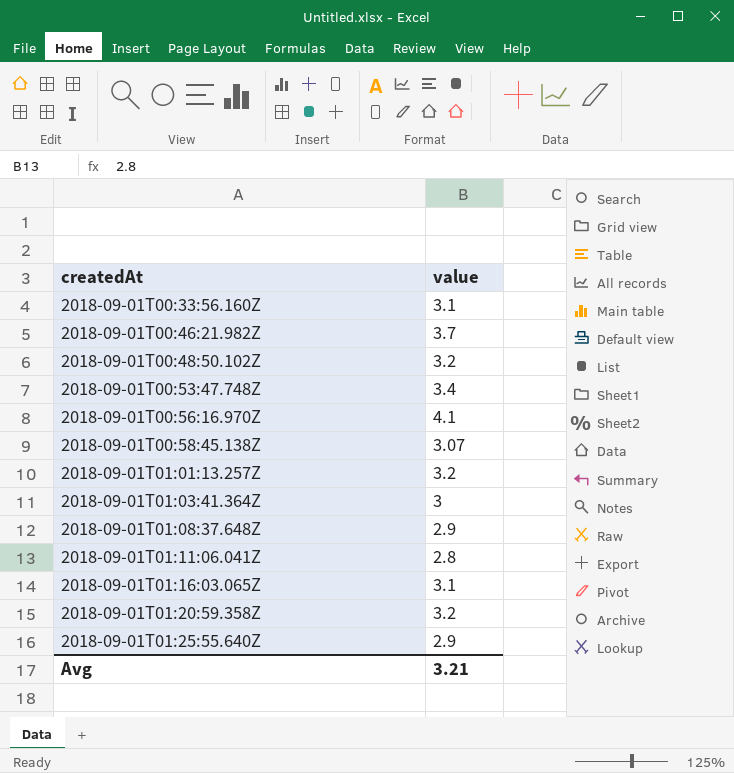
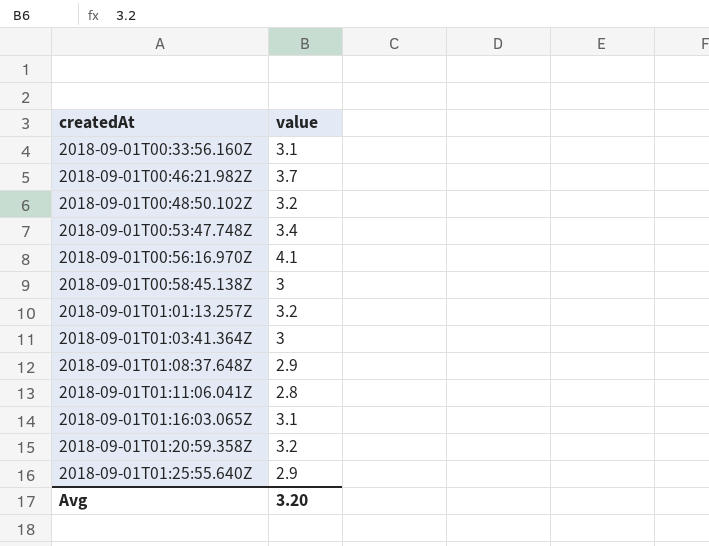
2018-09-01T00:58:45.138Z | value: 3.07 -> 3
Avg | value: 3.21 -> 3.20

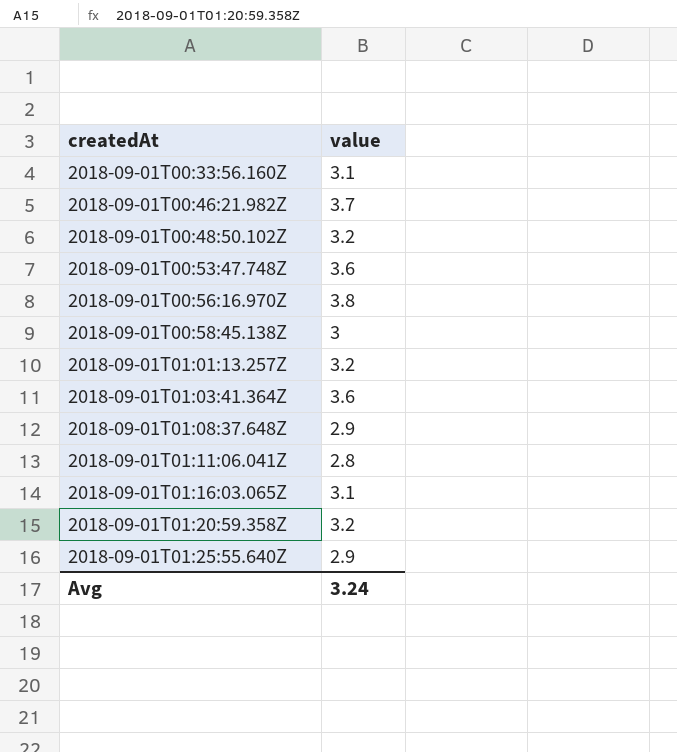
2018-09-01T00:53:47.748Z | value: 3.4 -> 3.6
2018-09-01T00:56:16.970Z | value: 4.1 -> 3.8
2018-09-01T01:03:41.364Z | value: 3 -> 3.6
Avg | value: 3.20 -> 3.24

